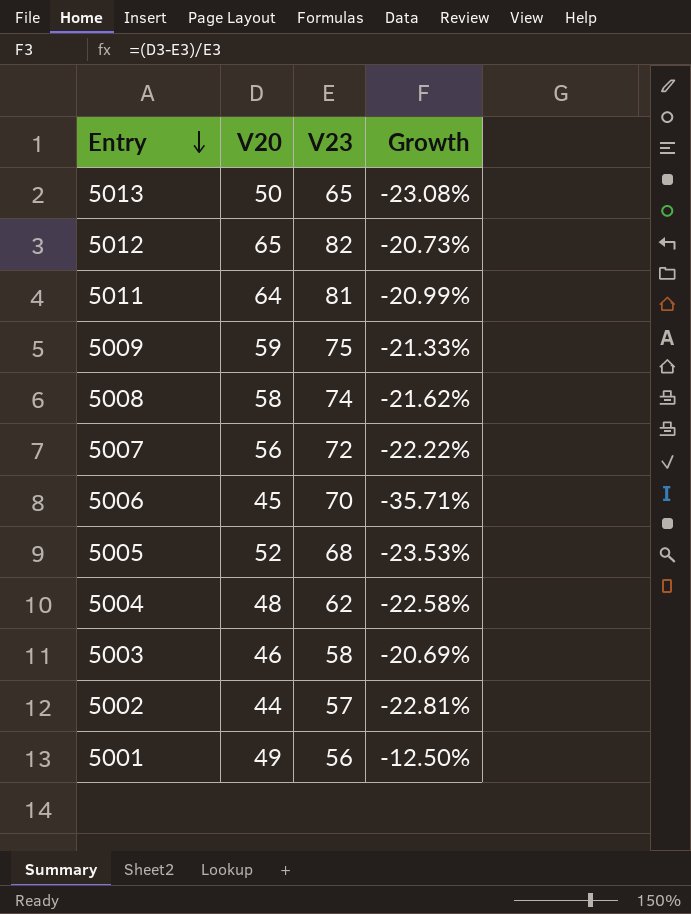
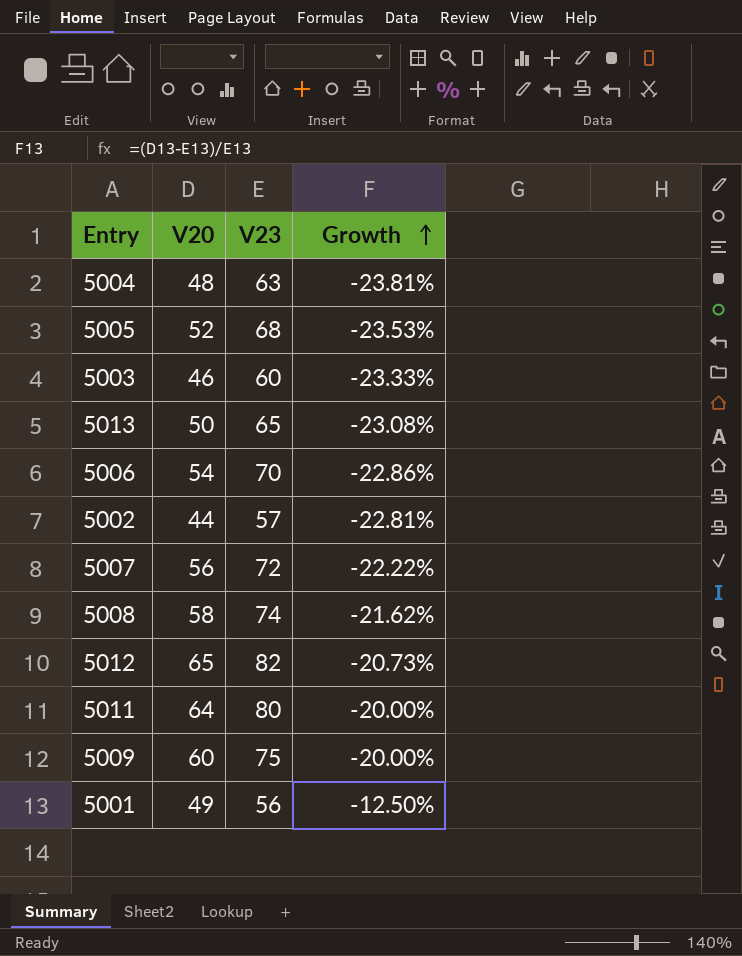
row order: Entry descending -> Growth ascending
5004 | V23: 62 -> 63
5004 | Growth: -22.58% -> -23.81%
5003 | V23: 58 -> 60
5003 | Growth: -20.69% -> -23.33%
5006 | V20: 45 -> 54
5006 | Growth: -35.71% -> -22.86%
5011 | V23: 81 -> 80
5011 | Growth: -20.99% -> -20.00%
5009 | V20: 59 -> 60
5009 | Growth: -21.33% -> -20.00%

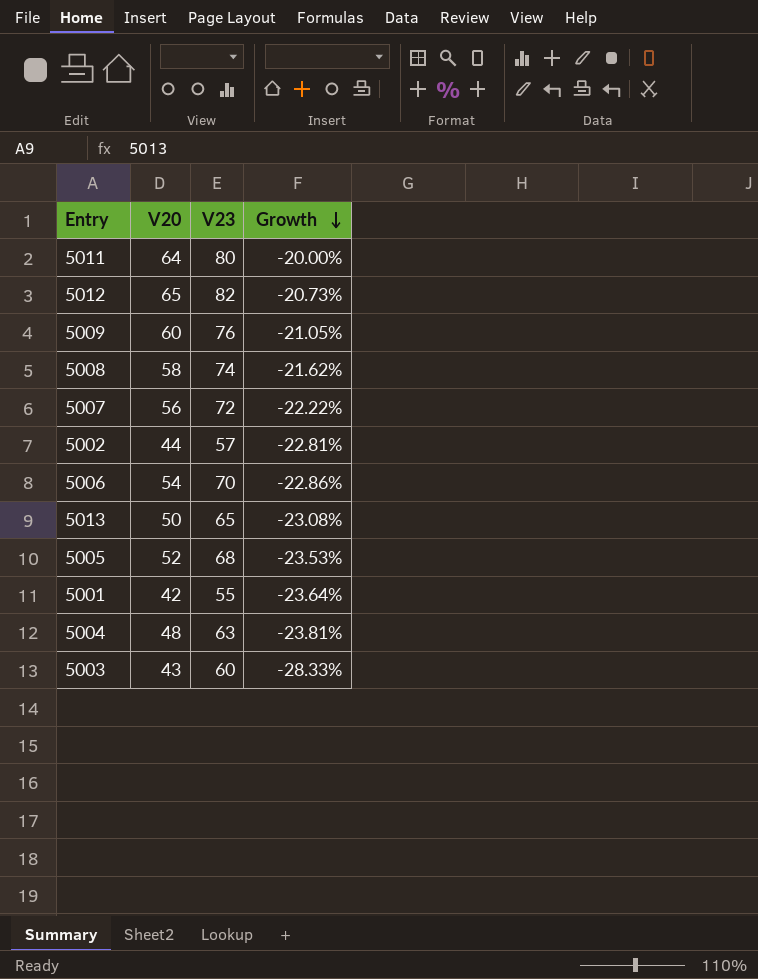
row order: Growth ascending -> Growth descending
5009 | V23: 75 -> 76
5009 | Growth: -20.00% -> -21.05%
5001 | V20: 49 -> 42
5001 | V23: 56 -> 55
5001 | Growth: -12.50% -> -23.64%
5003 | V20: 46 -> 43
5003 | Growth: -23.33% -> -28.33%

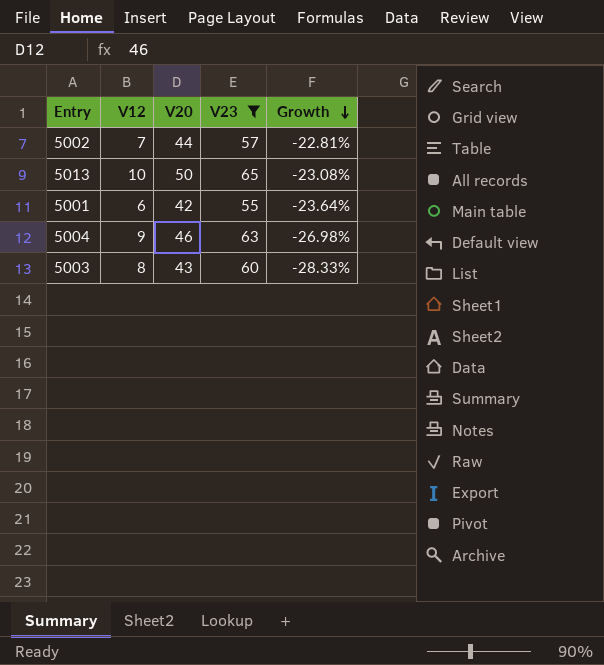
filter: none -> V23 <= 65
column V12 | position: none -> 2
5004 | V20: 48 -> 46
5004 | Growth: -23.81% -> -26.98%

